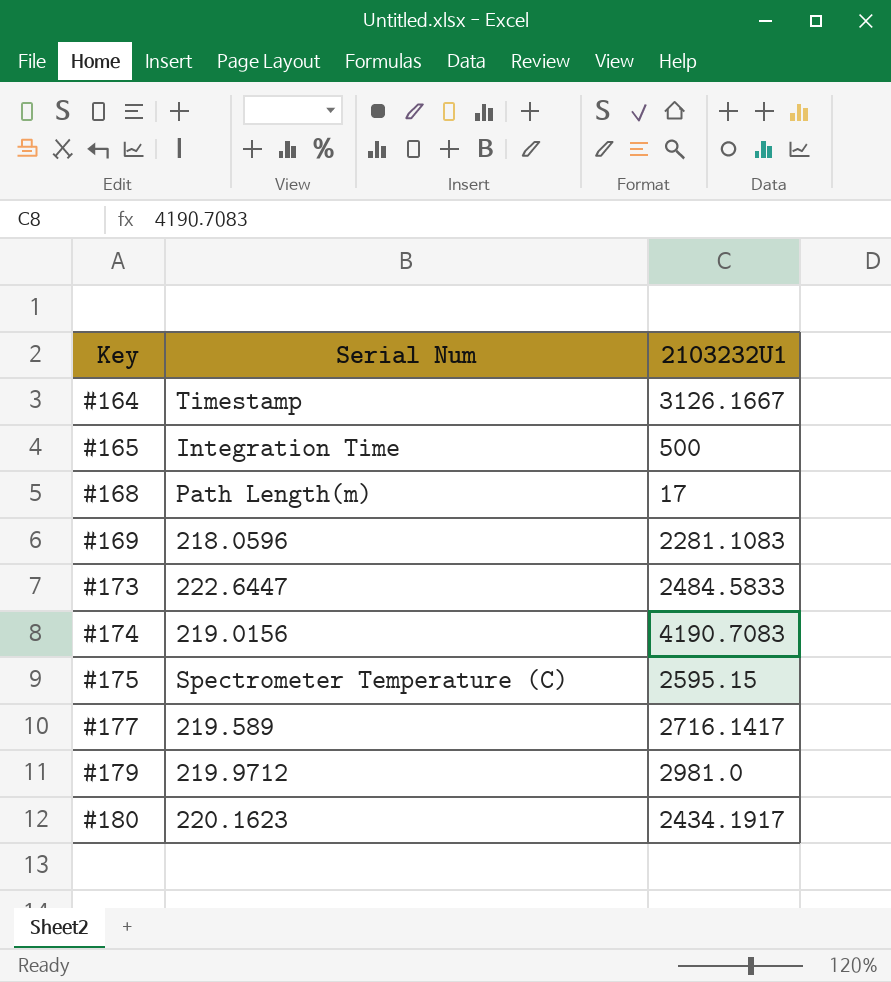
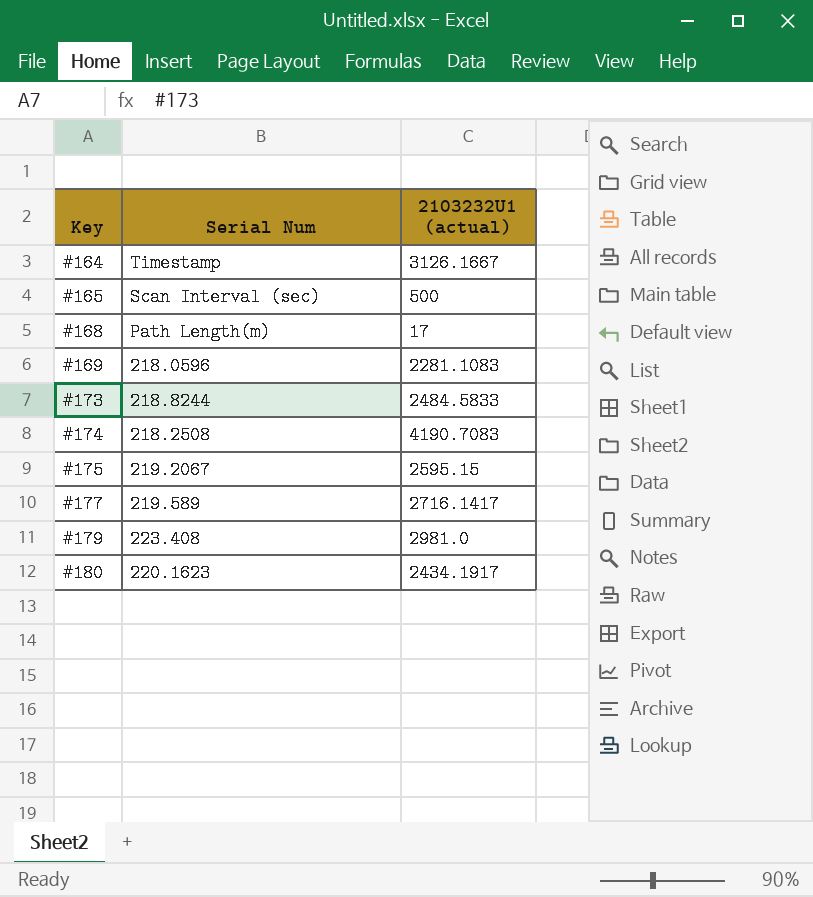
column name: 2103232U1 -> 2103232U1 (actual)
#165 | Serial Num: Integration Time -> Scan Interval (sec)
#173 | Serial Num: 222.6447 -> 218.8244
#174 | Serial Num: 219.0156 -> 218.2508
#175 | Serial Num: Spectrometer Temperature (C) -> 219.2067
#179 | Serial Num: 219.9712 -> 223.408

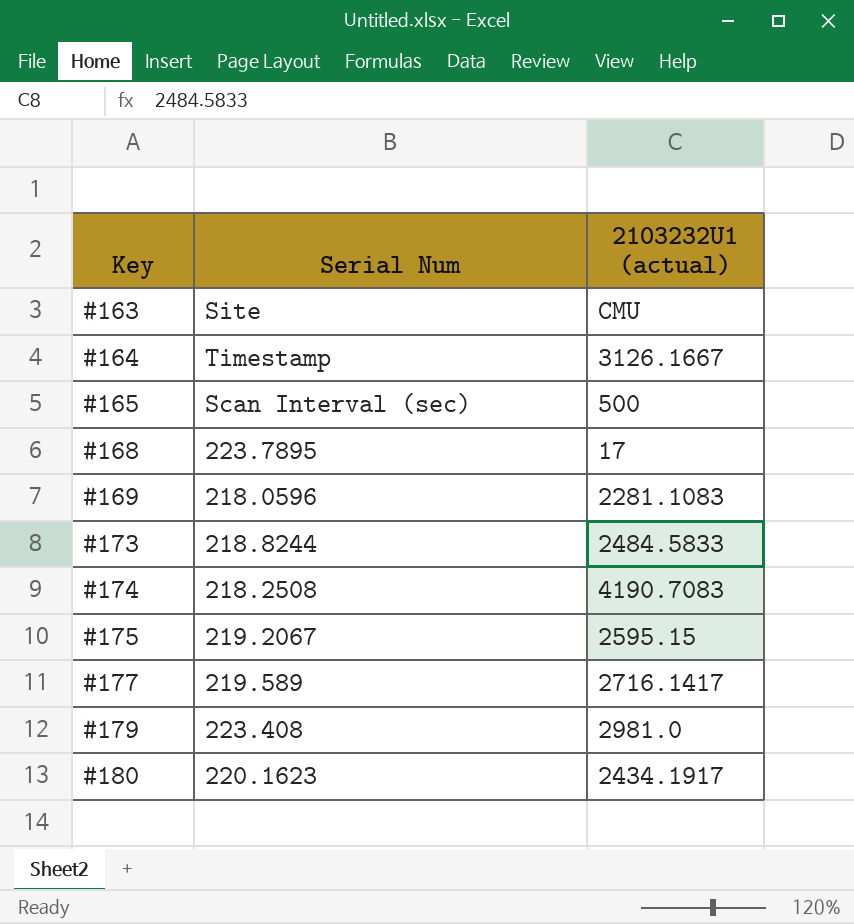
row #163: none -> Site | CMU
#168 | Serial Num: Path Length(m) -> 223.7895

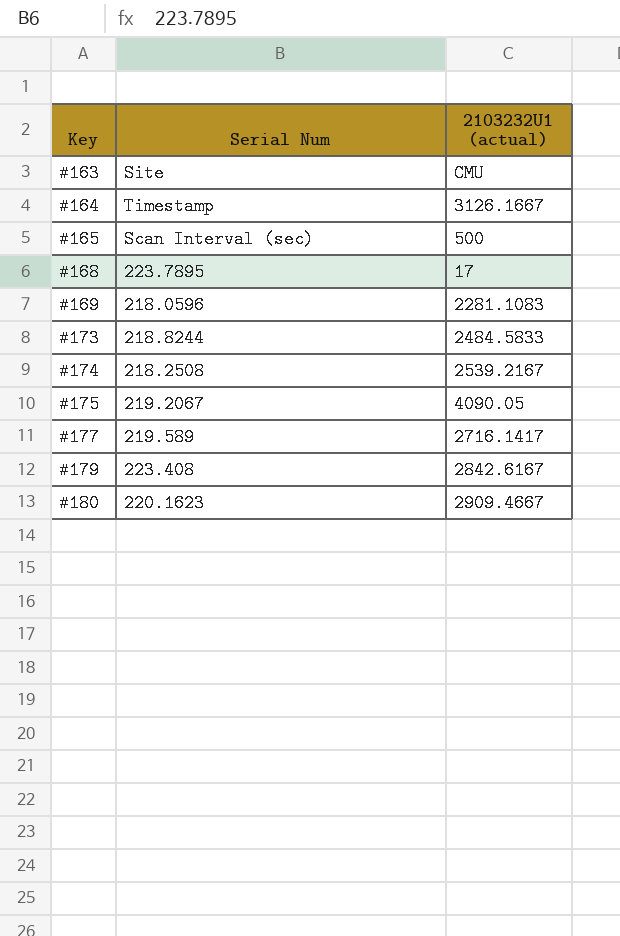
#174 | 2103232U1 (actual): 4190.7083 -> 2539.2167
#175 | 2103232U1 (actual): 2595.15 -> 4090.05
#179 | 2103232U1 (actual): 2981.0 -> 2842.6167
#180 | 2103232U1 (actual): 2434.1917 -> 2909.4667

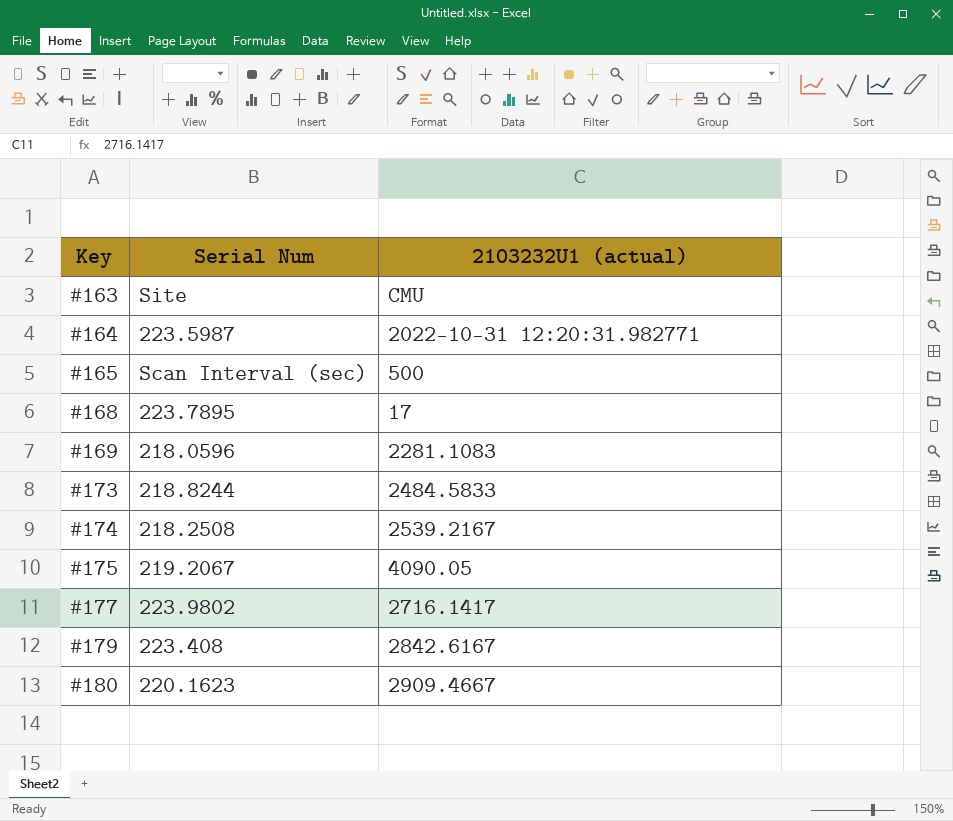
#164 | Serial Num: Timestamp -> 223.5987
#164 | 2103232U1 (actual): 3126.1667 -> 2022-10-31 12:20:31.982771
#177 | Serial Num: 219.589 -> 223.9802

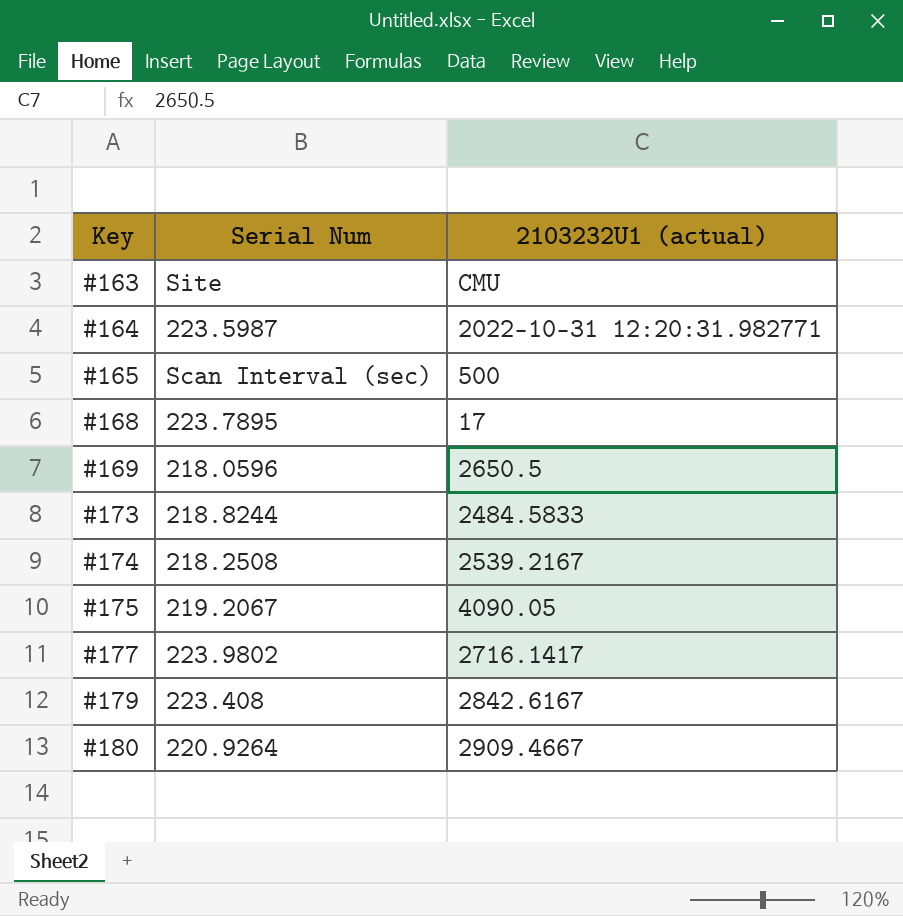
#169 | 2103232U1 (actual): 2281.1083 -> 2650.5
#180 | Serial Num: 220.1623 -> 220.9264

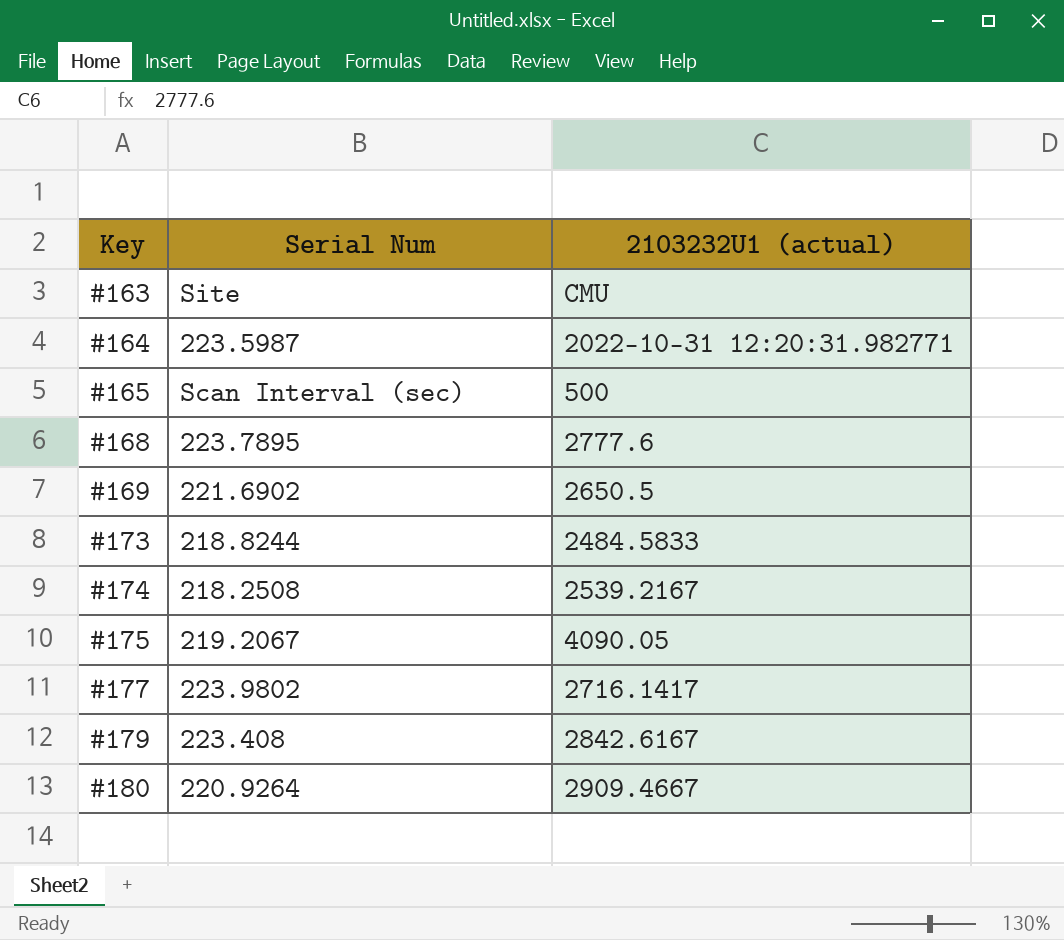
#168 | 2103232U1 (actual): 17 -> 2777.6
#169 | Serial Num: 218.0596 -> 221.6902

